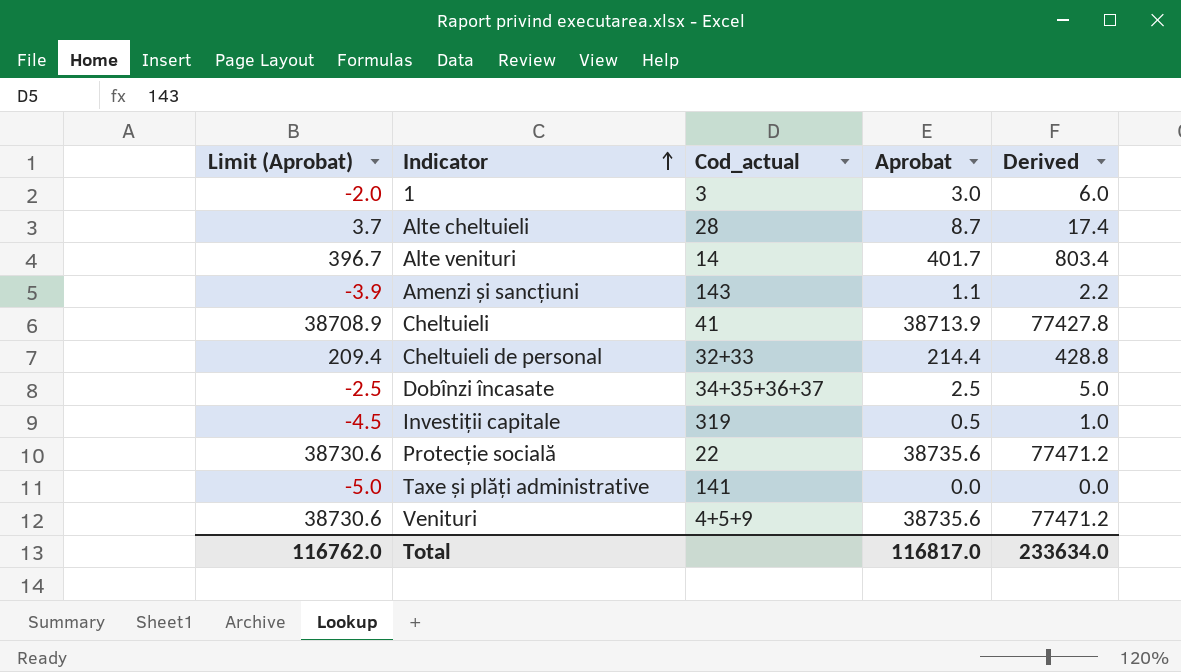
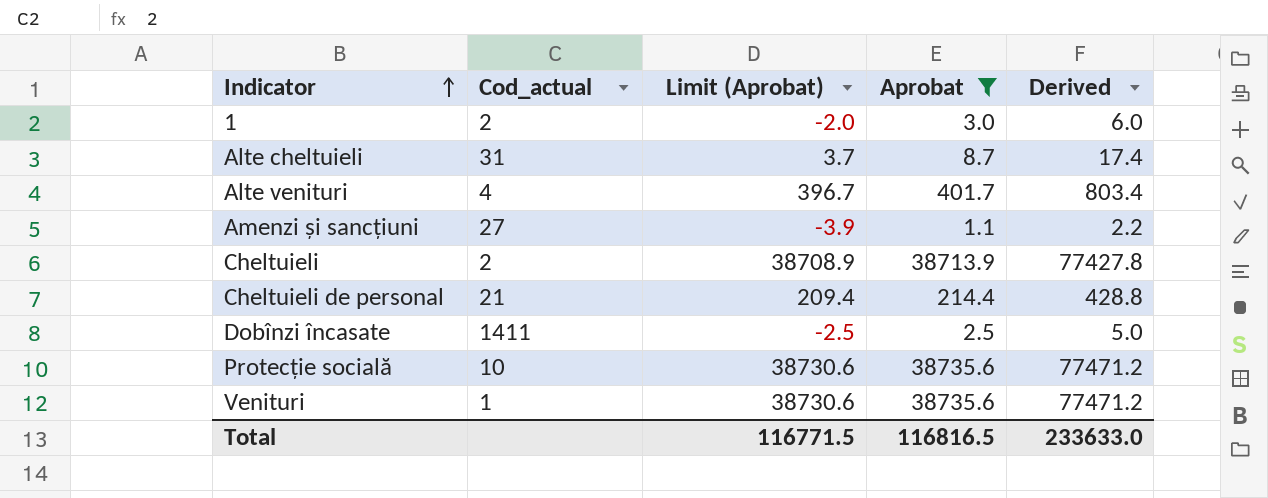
filter: none -> Aprobat >= 1.1
column Limit (Aprobat) | position: 1 -> 3
1 | Cod_actual: 3 -> 2
Alte cheltuieli | Cod_actual: 28 -> 31
Alte venituri | Cod_actual: 14 -> 4
Amenzi și sancțiuni | Cod_actual: 143 -> 27
Cheltuieli | Cod_actual: 41 -> 2
Cheltuieli de personal | Cod_actual: 32+33 -> 21
Dobînzi încasate | Cod_actual: 34+35+36+37 -> 1411
Protecție socială | Cod_actual: 22 -> 10
Venituri | Cod_actual: 4+5+9 -> 1
Total | Limit (Aprobat): 116762.0 -> 116771.5
Total | Aprobat: 116817.0 -> 116816.5
Total | Derived: 233634.0 -> 233633.0

